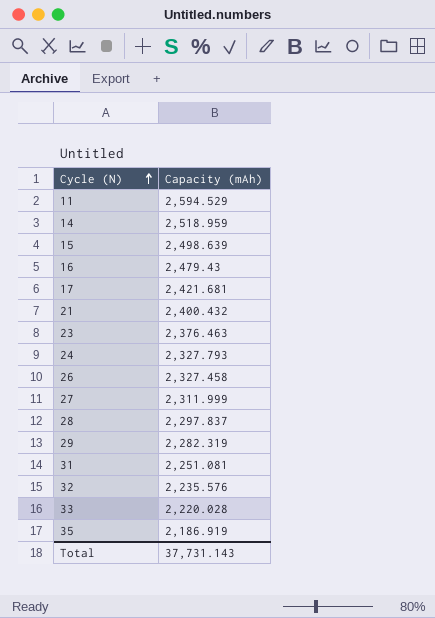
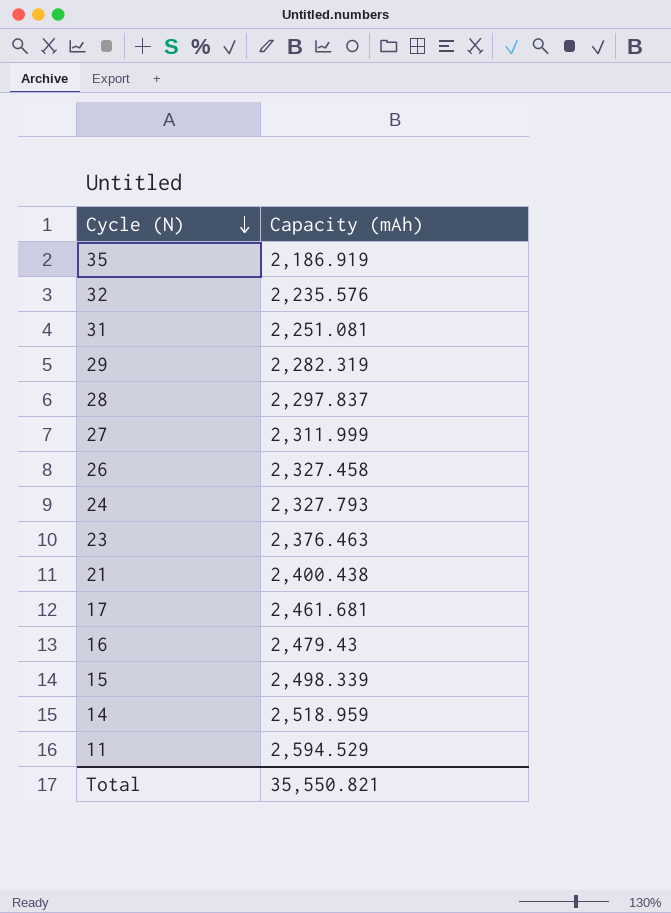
row order: Cycle (N) ascending -> Cycle (N) descending
row 33: 2,220.028 -> none
21 | Capacity (mAh): 2,400.432 -> 2,400.438
17 | Capacity (mAh): 2,421.681 -> 2,461.681
15 | Capacity (mAh): 2,498.639 -> 2,498.339
Total | Capacity (mAh): 37,731.143 -> 35,550.821

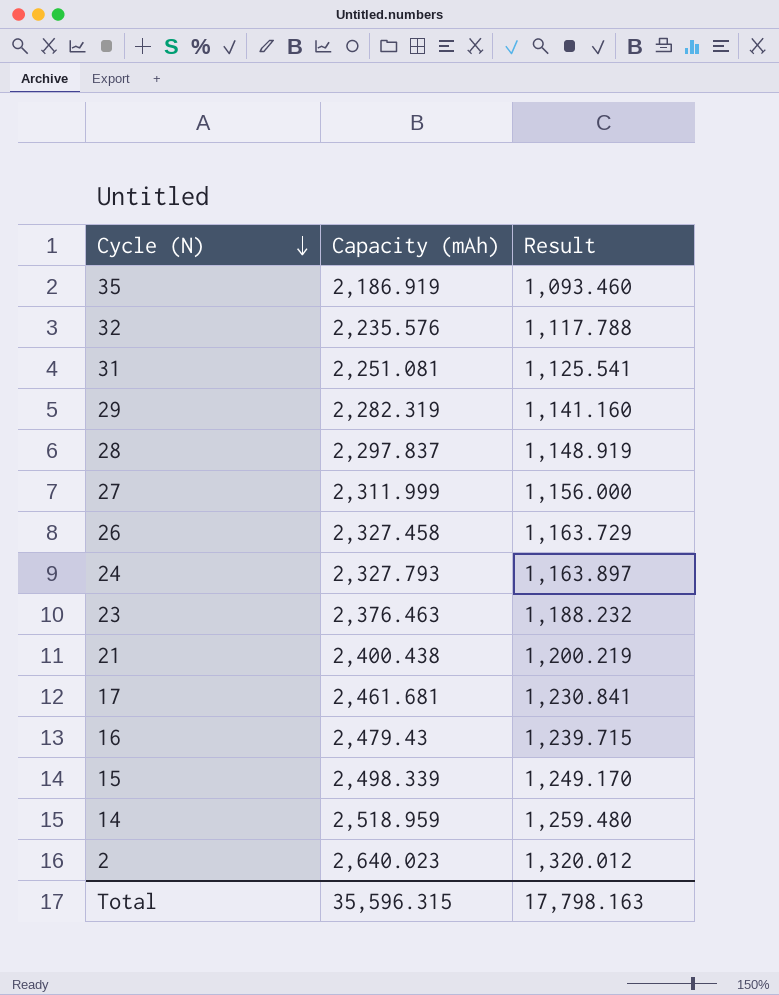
column Result | formula: none -> [Capacity (mAh)] * 0.5
row 11: 2,594.529 -> none
row 2: none -> 2,640.023 | 1,320.012
Total | Capacity (mAh): 35,550.821 -> 35,596.315

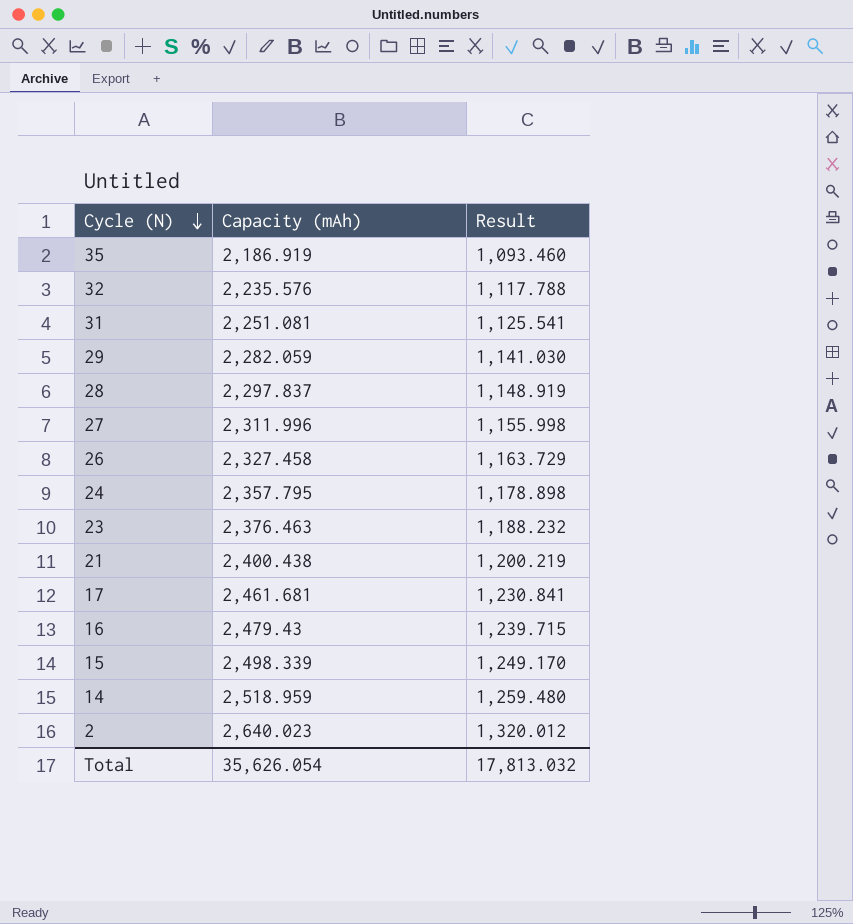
29 | Capacity (mAh): 2,282.319 -> 2,282.059
29 | Result: 1,141.160 -> 1,141.030
27 | Capacity (mAh): 2,311.999 -> 2,311.996
27 | Result: 1,156.000 -> 1,155.998
24 | Capacity (mAh): 2,327.793 -> 2,357.795
24 | Result: 1,163.897 -> 1,178.898
Total | Capacity (mAh): 35,596.315 -> 35,626.054
Total | Result: 17,798.163 -> 17,813.032

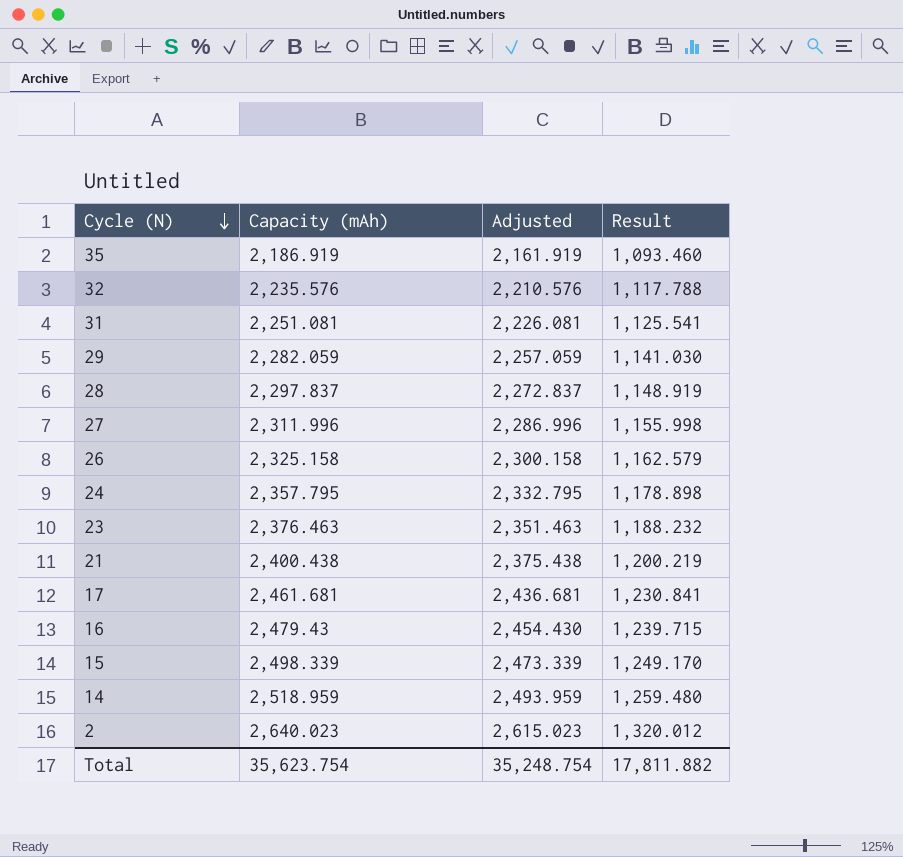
column Adjusted | formula: none -> [Capacity (mAh)] - 25
26 | Capacity (mAh): 2,327.458 -> 2,325.158
26 | Result: 1,163.729 -> 1,162.579
Total | Capacity (mAh): 35,626.054 -> 35,623.754
Total | Result: 17,813.032 -> 17,811.882

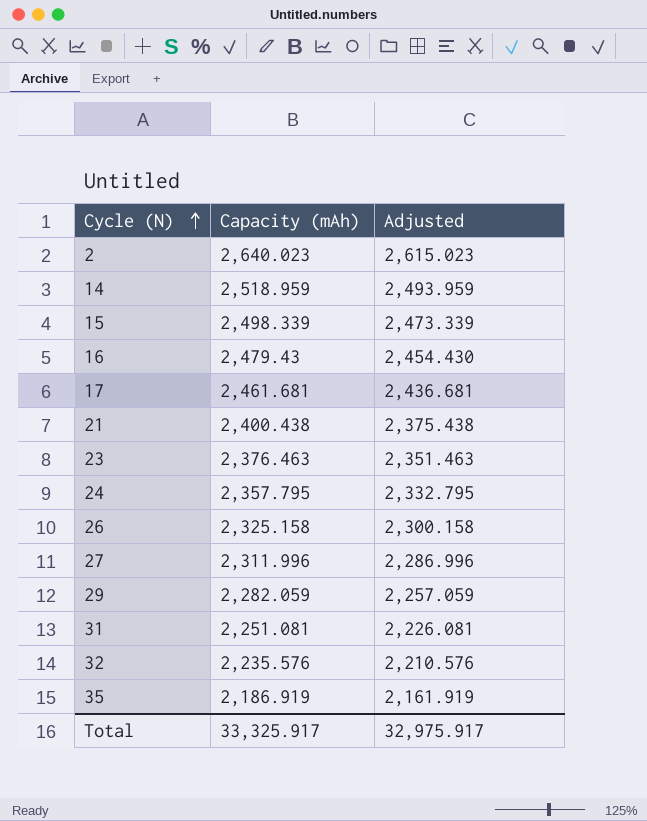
row order: Cycle (N) descending -> Cycle (N) ascending
column Result | formula: [Capacity (mAh)] * 0.5 -> none
row 28: 2,297.837 | 2,272.837 | 1,148.919 -> none
Total | Capacity (mAh): 35,623.754 -> 33,325.917
Total | Adjusted: 35,248.754 -> 32,975.917

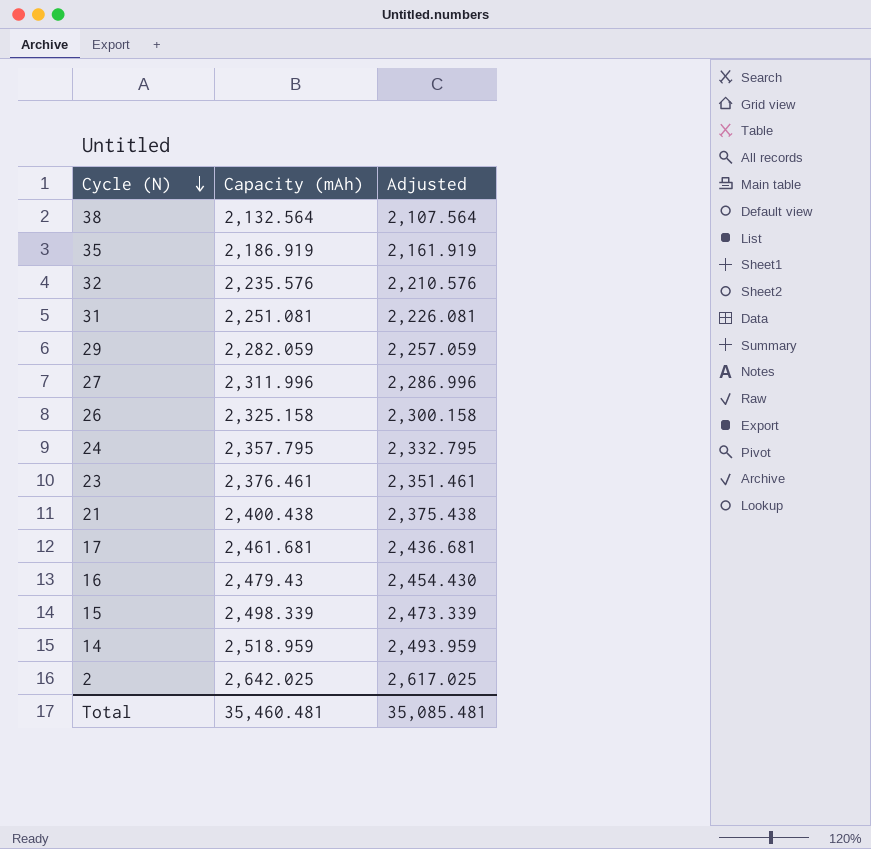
row order: Cycle (N) ascending -> Cycle (N) descending
row 38: none -> 2,132.564 | 2,107.564
23 | Capacity (mAh): 2,376.463 -> 2,376.461
23 | Adjusted: 2,351.463 -> 2,351.461
2 | Capacity (mAh): 2,640.023 -> 2,642.025
2 | Adjusted: 2,615.023 -> 2,617.025
Total | Capacity (mAh): 33,325.917 -> 35,460.481
Total | Adjusted: 32,975.917 -> 35,085.481

